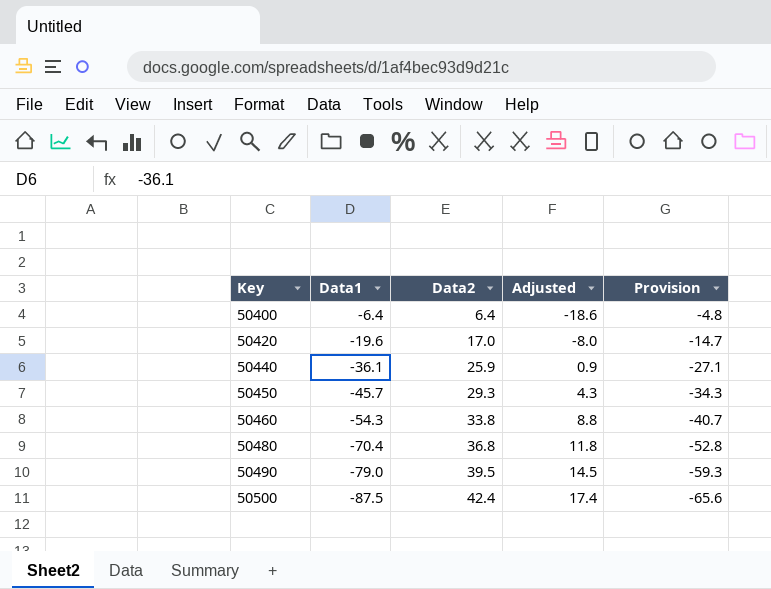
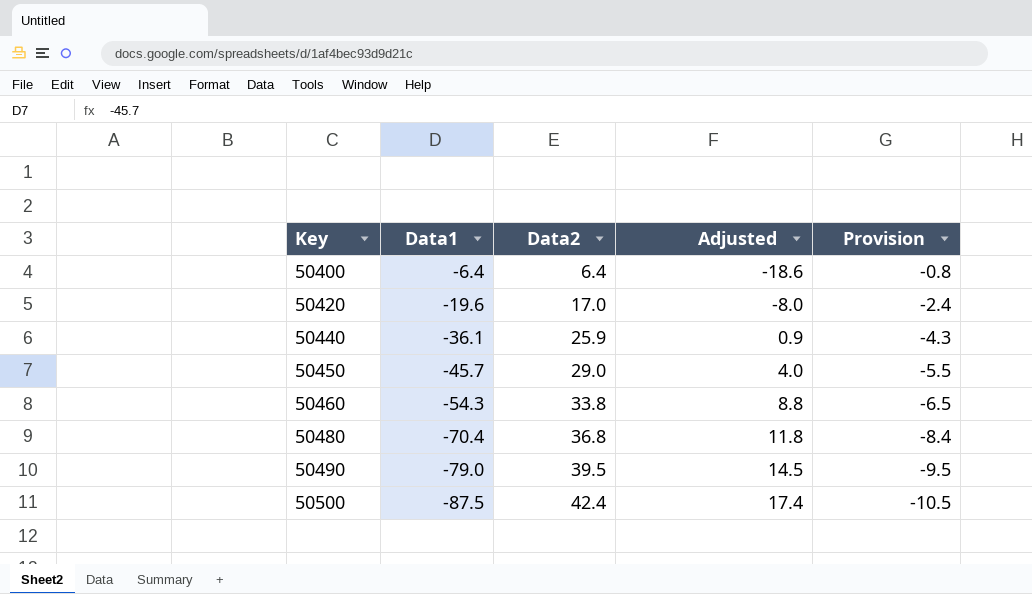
column Provision | formula: [Data1] * 0.75 -> [Data1] * 0.12
50450 | Data2: 29.3 -> 29.0
50450 | Adjusted: 4.3 -> 4.0

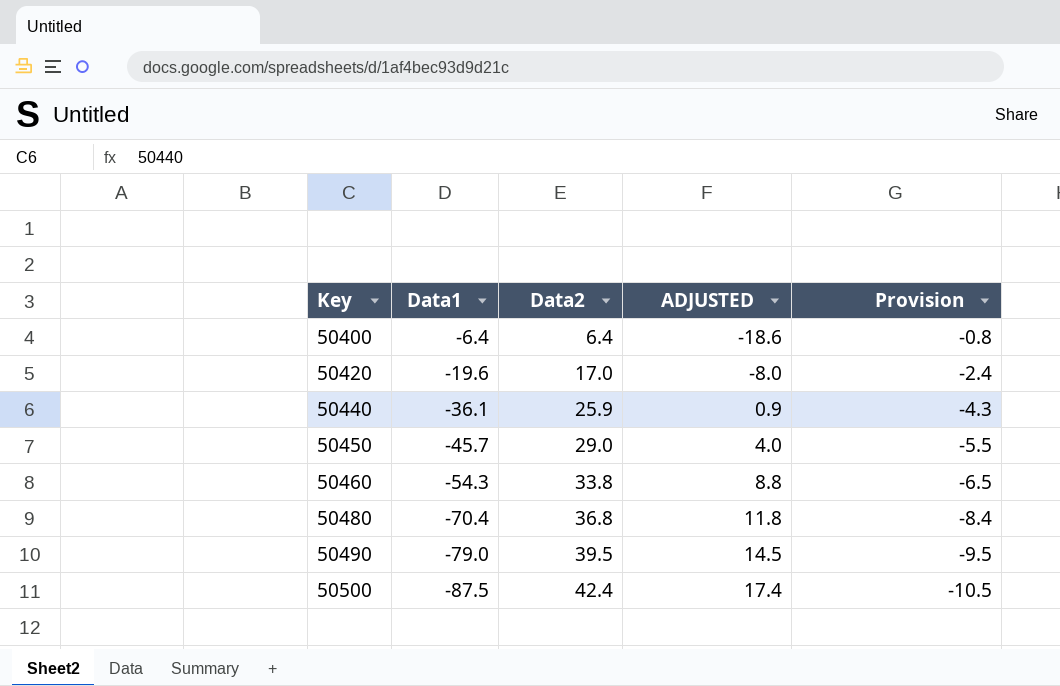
column name: Adjusted -> ADJUSTED

